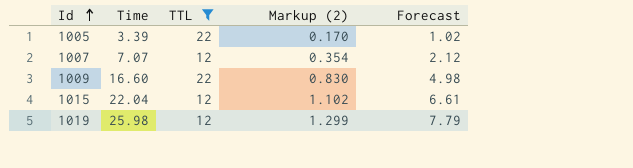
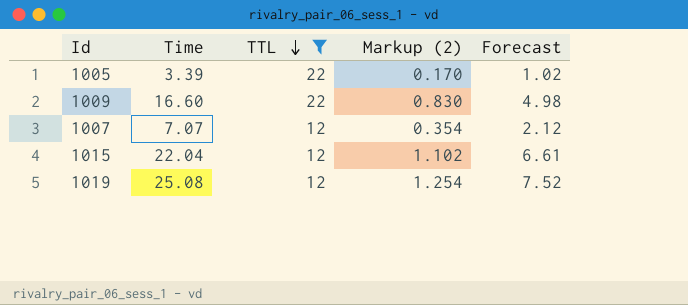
row order: Id ascending -> TTL descending
1019 | Time: 25.98 -> 25.08
1019 | Markup (2): 1.299 -> 1.254
1019 | Forecast: 7.79 -> 7.52

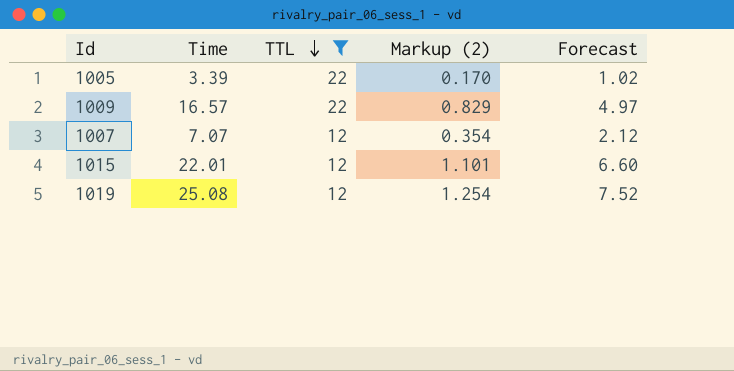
1009 | Time: 16.60 -> 16.57
1009 | Markup (2): 0.830 -> 0.829
1009 | Forecast: 4.98 -> 4.97
1015 | Time: 22.04 -> 22.01
1015 | Markup (2): 1.102 -> 1.101
1015 | Forecast: 6.61 -> 6.60

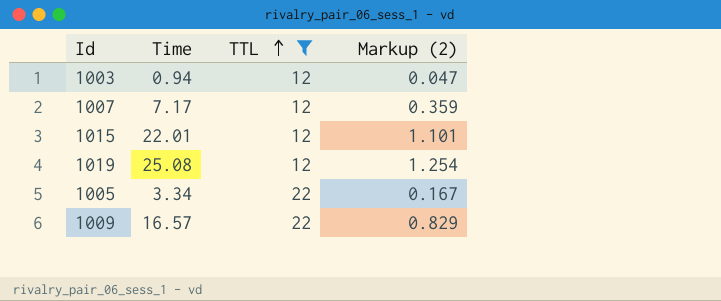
row order: TTL descending -> TTL ascending
column Forecast | formula: [Time] * 0.3 -> none
row 1003: none -> 0.94 | 12 | 0.047
1007 | Time: 7.07 -> 7.17
1007 | Markup (2): 0.354 -> 0.359
1005 | Time: 3.39 -> 3.34
1005 | Markup (2): 0.170 -> 0.167

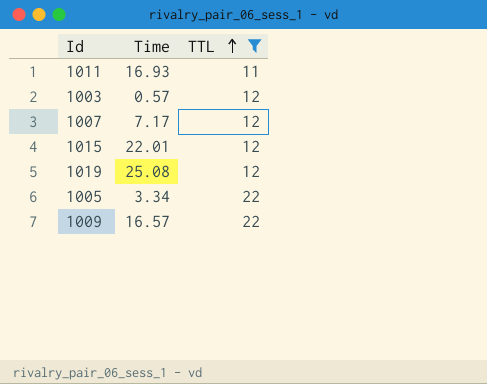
column Markup (2) | formula: [Time] * 0.05 -> none
row 1011: none -> 16.93 | 11
1003 | Time: 0.94 -> 0.57

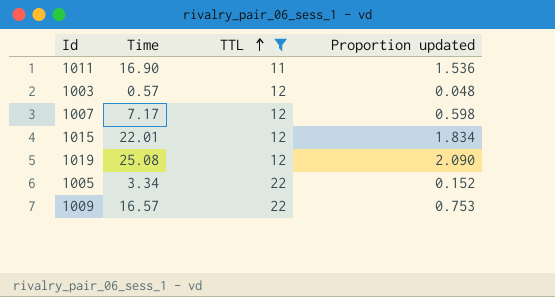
column Proportion updated | formula: none -> [Time] / [TTL]
1011 | Time: 16.93 -> 16.90

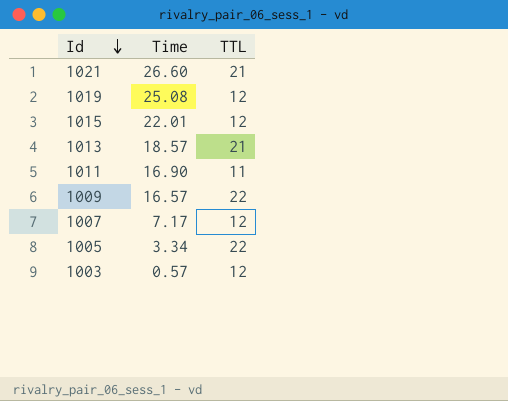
filter: TTL != 21 -> none
row order: TTL ascending -> Id descending
column Proportion updated | formula: [Time] / [TTL] -> none

